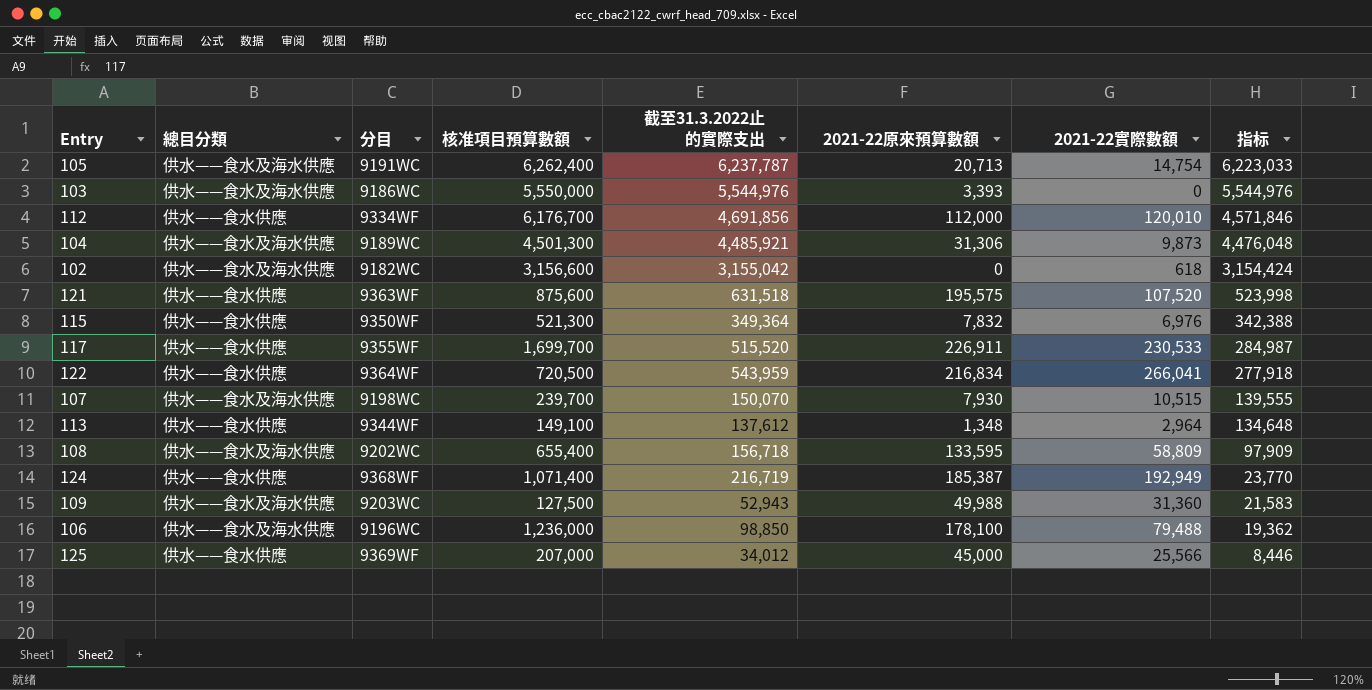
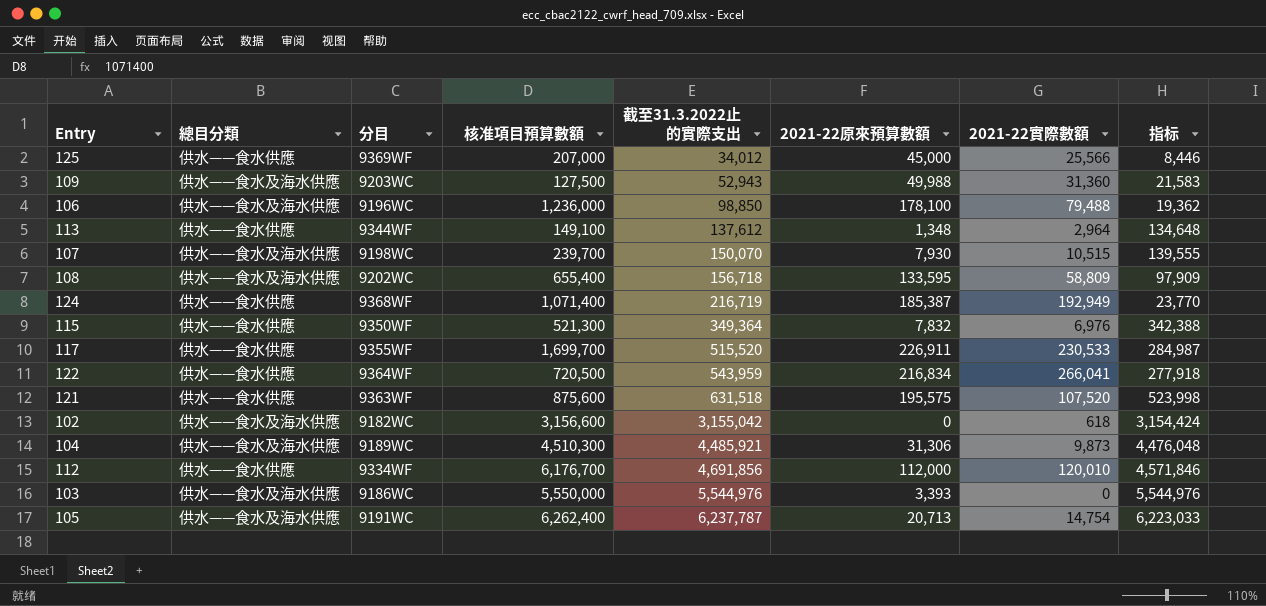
row order: 指标 descending -> 截至31.3.2022止的實際支出 ascending
104 | 核准項目預算數額: 4,501,300 -> 4,510,300

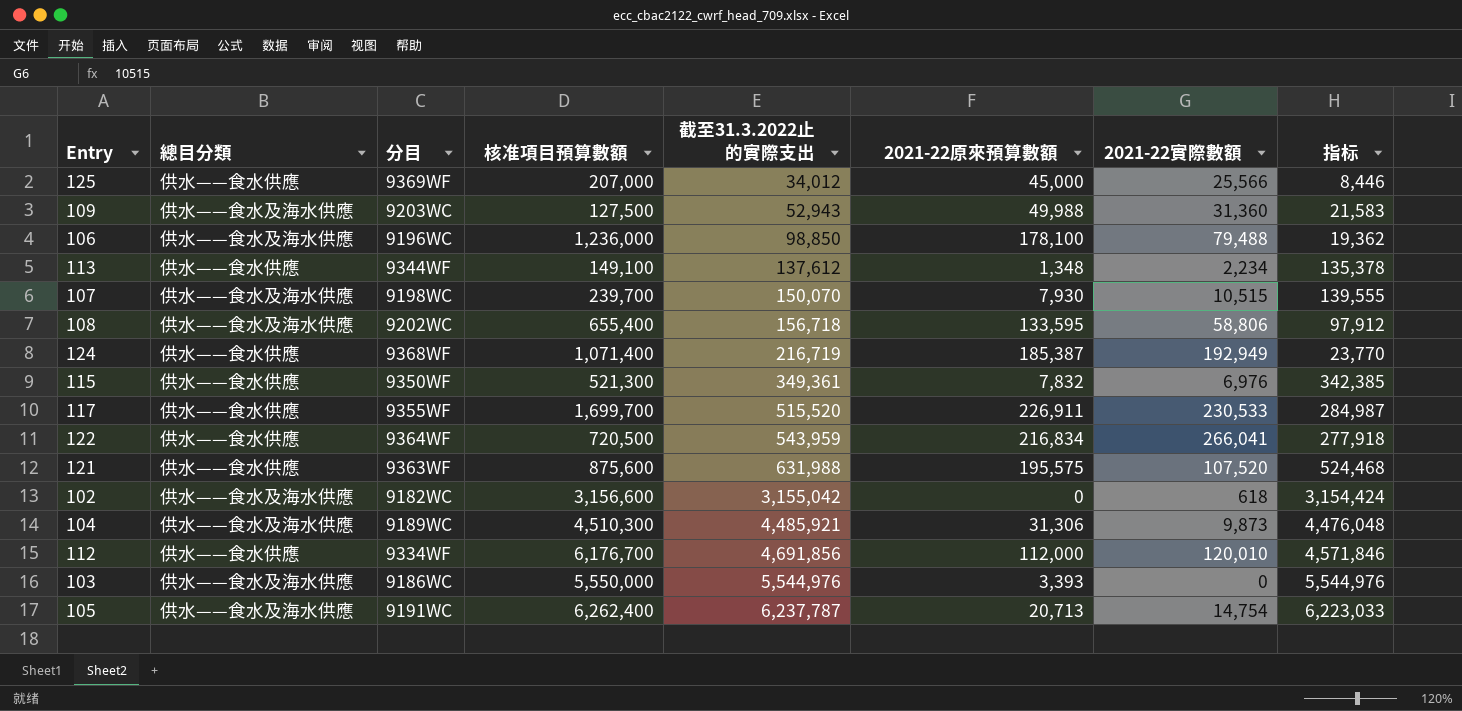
113 | 2021-22實際數額: 2,964 -> 2,234
113 | 指标: 134,648 -> 135,378
108 | 2021-22實際數額: 58,809 -> 58,806
108 | 指标: 97,909 -> 97,912
115 | 截至31.3.2022止的實際支出: 349,364 -> 349,361
115 | 指标: 342,388 -> 342,385
121 | 截至31.3.2022止的實際支出: 631,518 -> 631,988
121 | 指标: 523,998 -> 524,468

